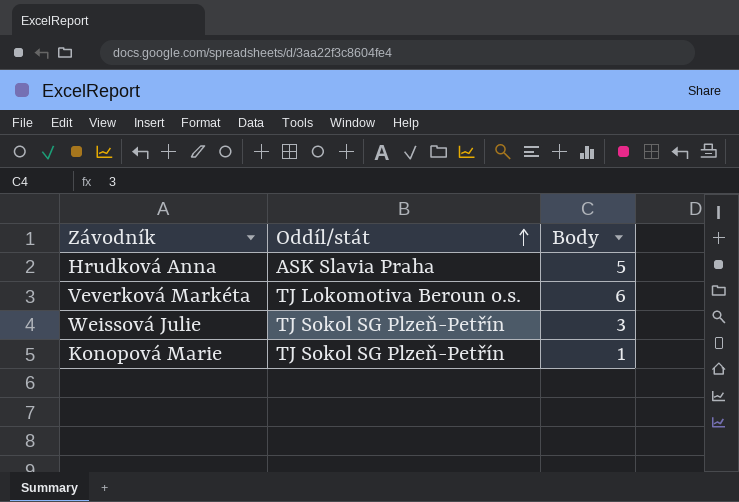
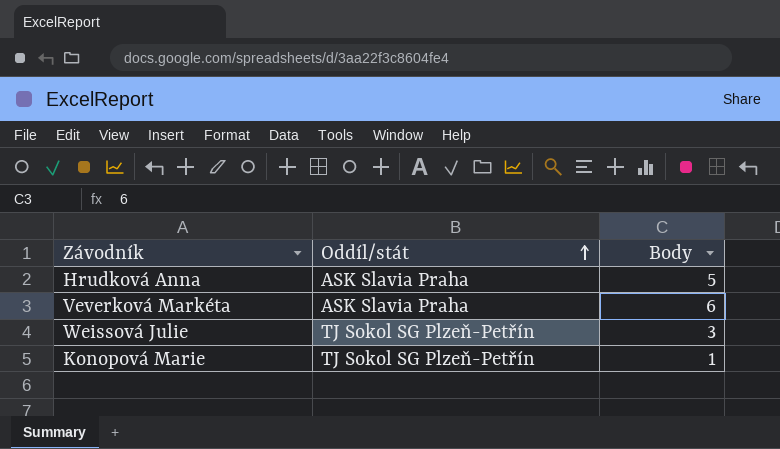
Veverková Markéta | Oddíl/stát: TJ Lokomotiva Beroun o.s. -> ASK Slavia Praha

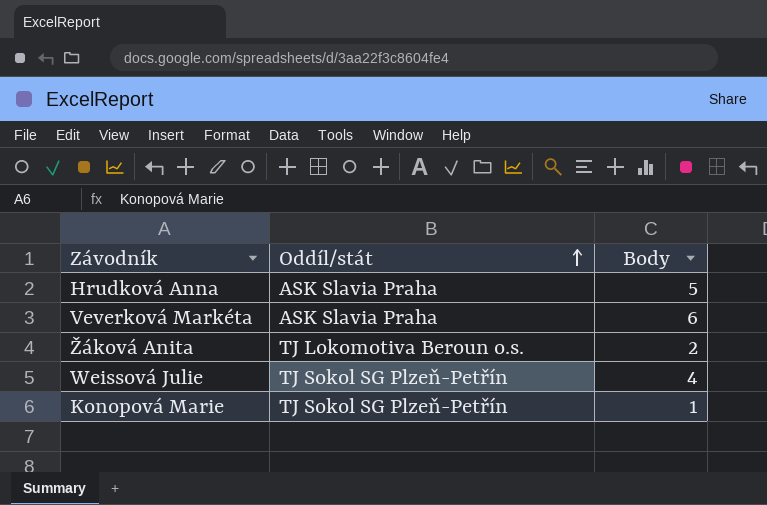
row Žáková Anita: none -> TJ Lokomotiva Beroun o.s. | 2
Weissová Julie | Body: 3 -> 4

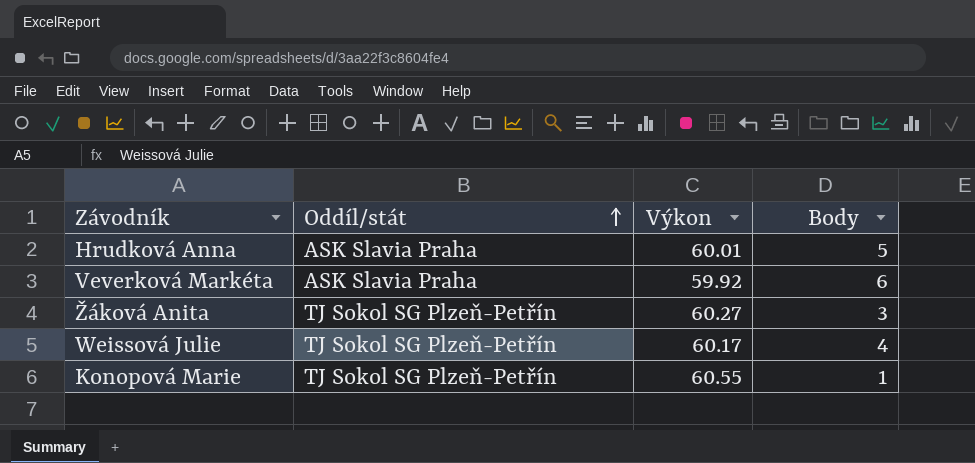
column Výkon | position: none -> 3
Žáková Anita | Oddíl/stát: TJ Lokomotiva Beroun o.s. -> TJ Sokol SG Plzeň-Petřín
Žáková Anita | Body: 2 -> 3

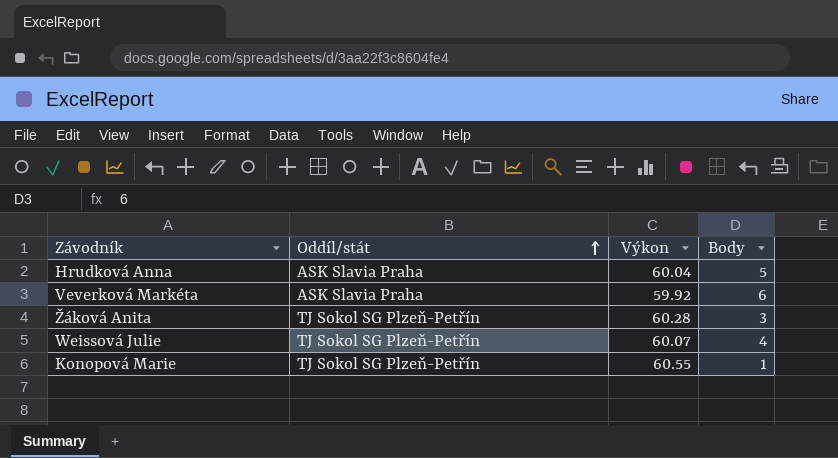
Hrudková Anna | Výkon: 60.01 -> 60.04
Žáková Anita | Výkon: 60.27 -> 60.28
Weissová Julie | Výkon: 60.17 -> 60.07

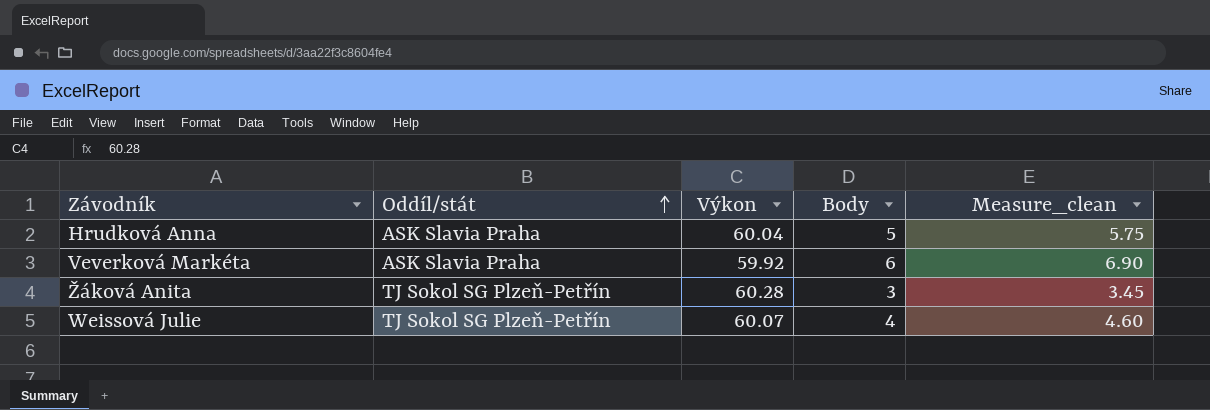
column Measure_clean | formula: none -> [Body] * 1.15
row Konopová Marie: TJ Sokol SG Plzeň-Petřín | 60.55 | 1 -> none

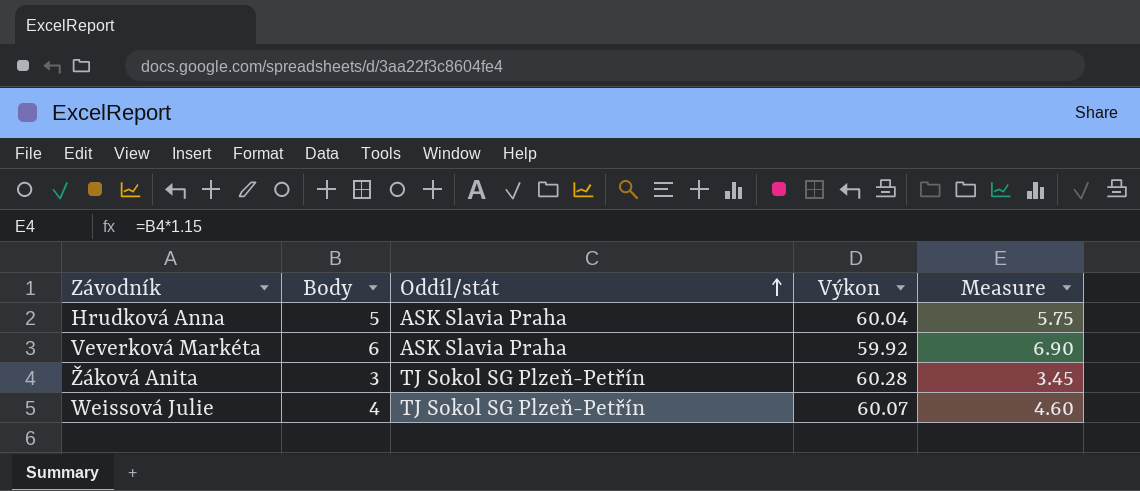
column Body | position: 4 -> 2
column name: Measure_clean -> Measure

